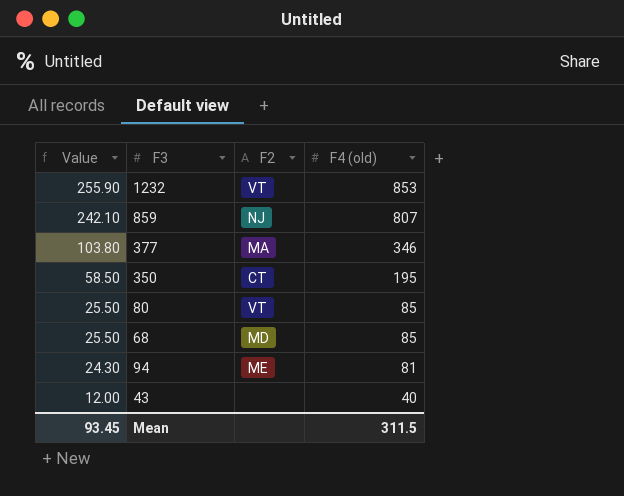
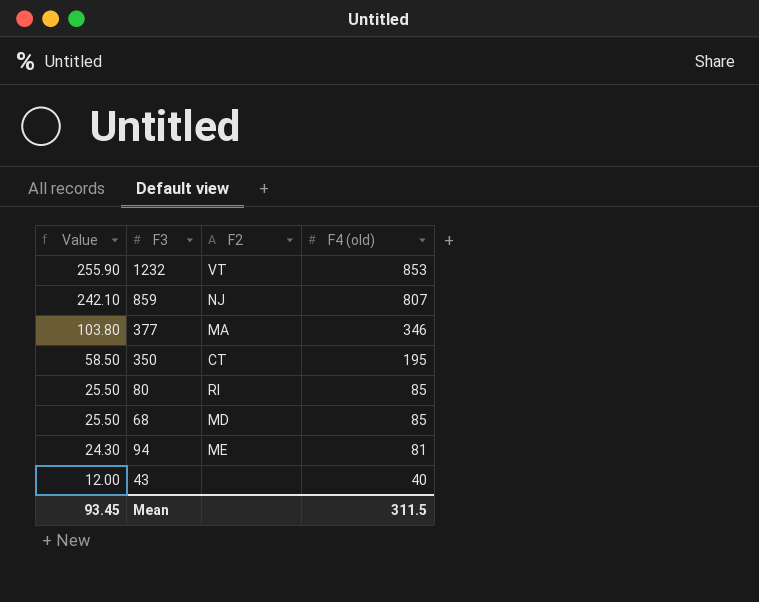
80 | F2: VT -> RI

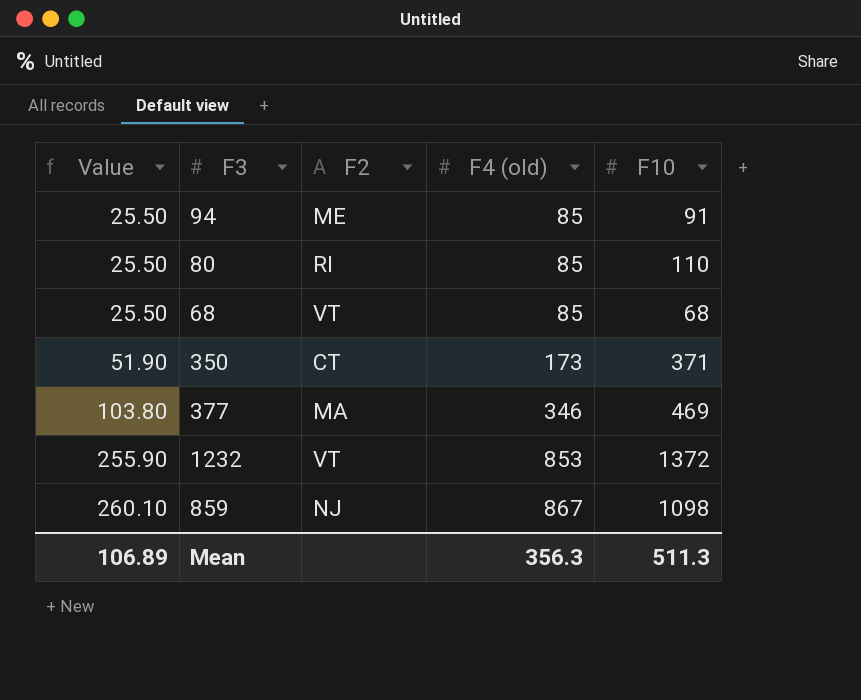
row order: Value descending -> Value ascending
column F10 | position: none -> 5
row 43: 12.00 | none | 40 -> none
94 | Value: 24.30 -> 25.50
94 | F4 (old): 81 -> 85
68 | F2: MD -> VT
350 | Value: 58.50 -> 51.90
350 | F4 (old): 195 -> 173
859 | Value: 242.10 -> 260.10
859 | F4 (old): 807 -> 867
Mean | Value: 93.45 -> 106.89
Mean | F4 (old): 311.5 -> 356.3

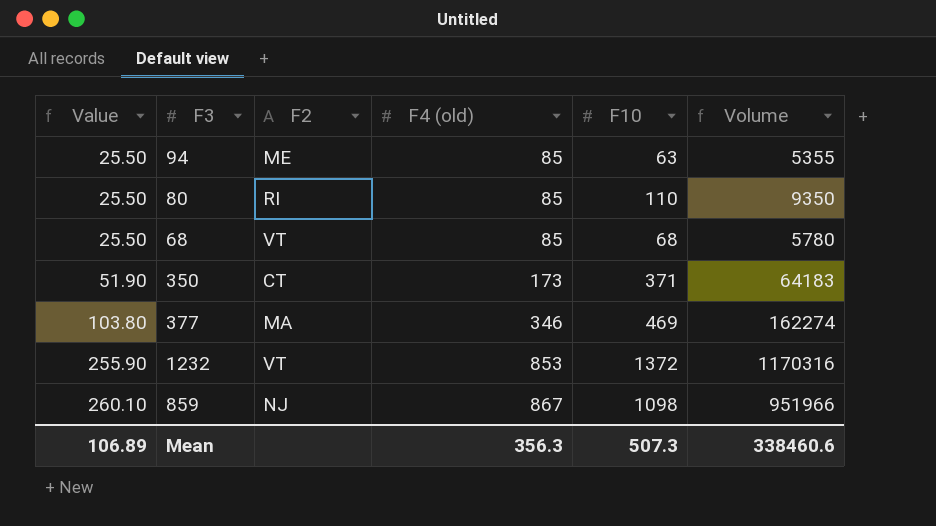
column Volume | formula: none -> [F4 (old)] * [F10]
94 | F10: 91 -> 63
Mean | F10: 511.3 -> 507.3

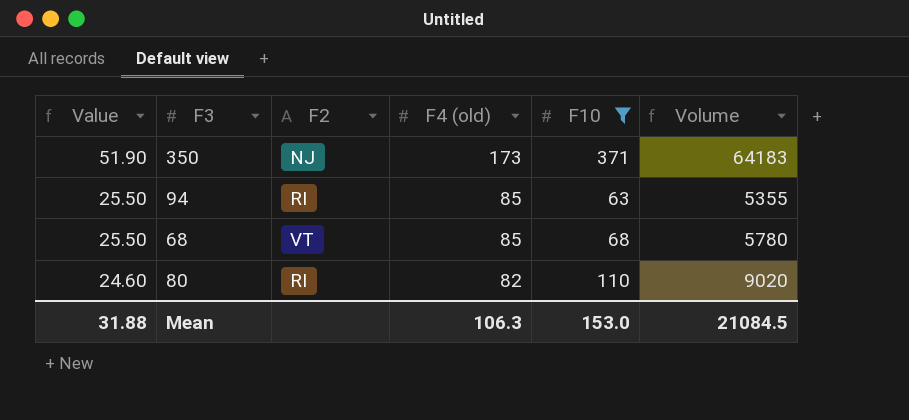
filter: none -> F10 <= 371
row order: Value ascending -> Value descending
350 | F2: CT -> NJ
94 | F2: ME -> RI
80 | Value: 25.50 -> 24.60
80 | F4 (old): 85 -> 82
80 | Volume: 9350 -> 9020
Mean | Value: 106.89 -> 31.88
Mean | F4 (old): 356.3 -> 106.3
Mean | F10: 507.3 -> 153.0
Mean | Volume: 338460.6 -> 21084.5

